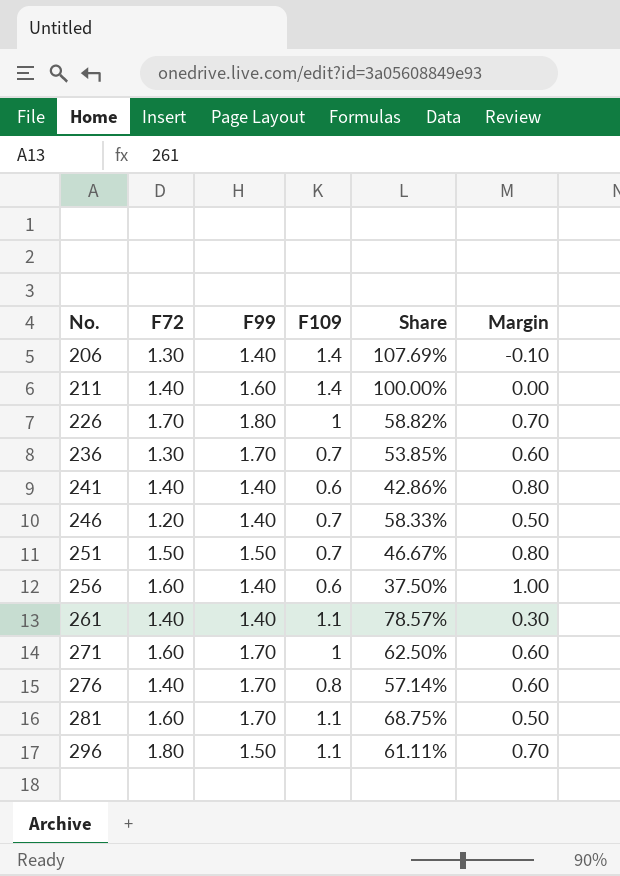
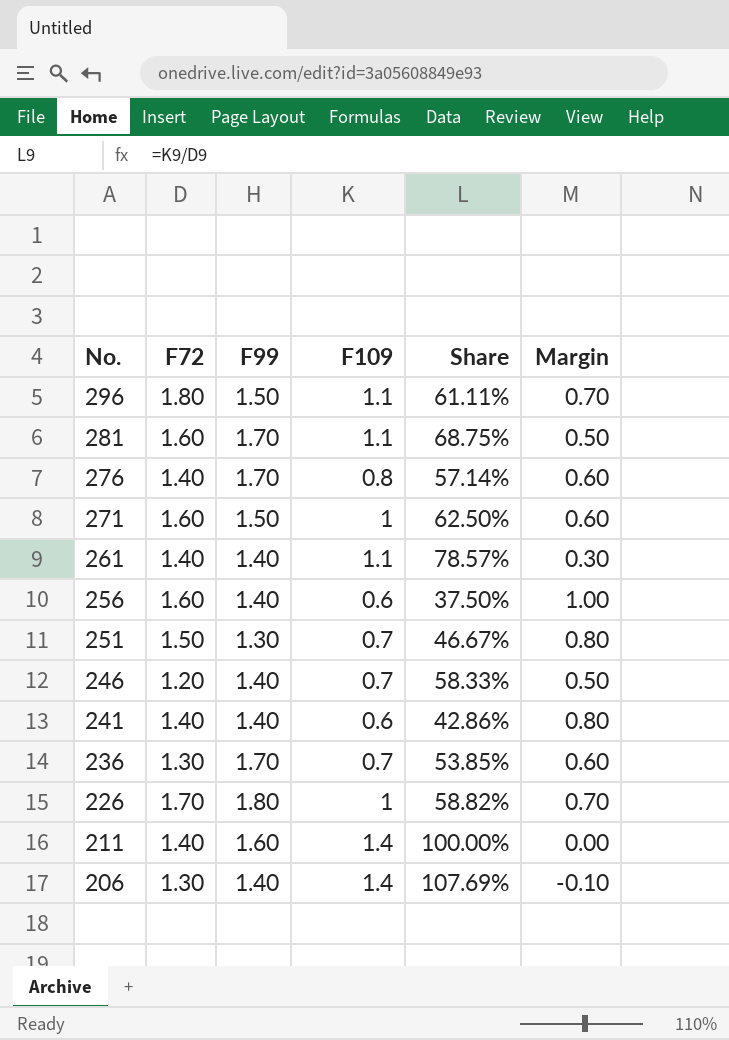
row order: No. ascending -> No. descending
271 | F99: 1.70 -> 1.50
251 | F99: 1.50 -> 1.30

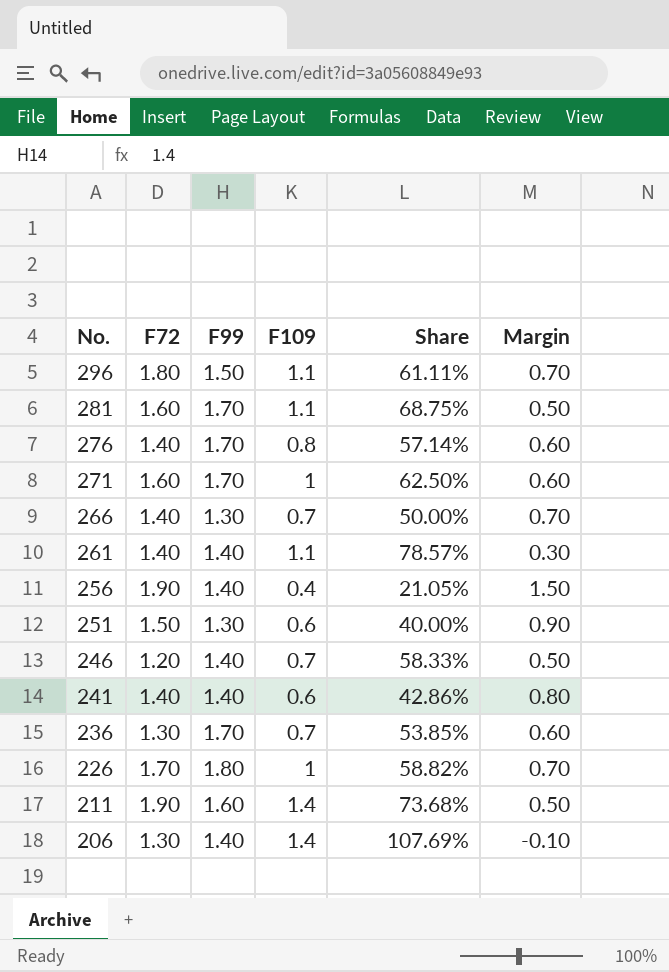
271 | F99: 1.50 -> 1.70
row 266: none -> 1.40 | 1.30 | 0.7 | 50.00% | 0.70
256 | F72: 1.60 -> 1.90
256 | F109: 0.6 -> 0.4
256 | Share: 37.50% -> 21.05%
256 | Margin: 1.00 -> 1.50
251 | F109: 0.7 -> 0.6
251 | Share: 46.67% -> 40.00%
251 | Margin: 0.80 -> 0.90
211 | F72: 1.40 -> 1.90
211 | Share: 100.00% -> 73.68%
211 | Margin: 0.00 -> 0.50

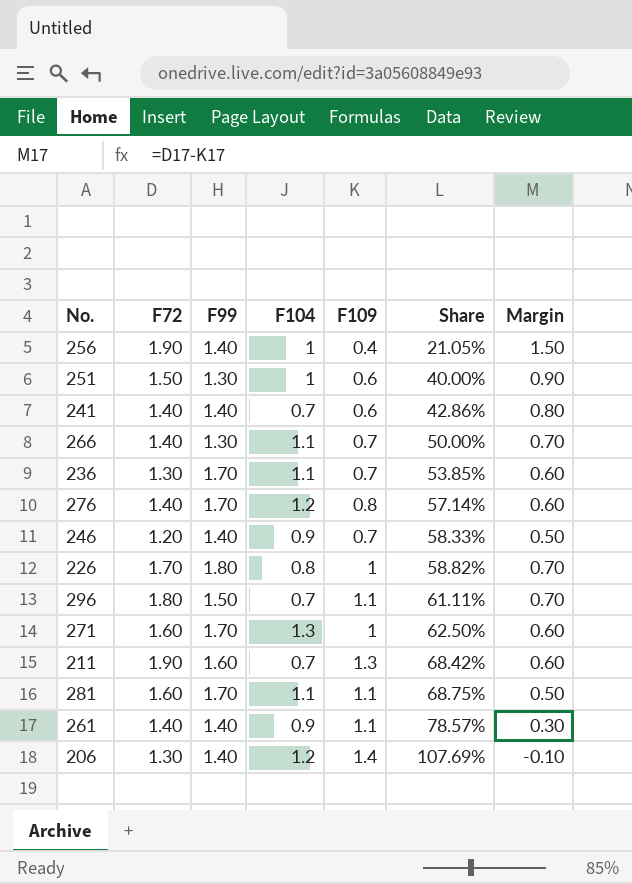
row order: No. descending -> Share ascending
column F104 | position: none -> 4
211 | F109: 1.4 -> 1.3
211 | Share: 73.68% -> 68.42%
211 | Margin: 0.50 -> 0.60

